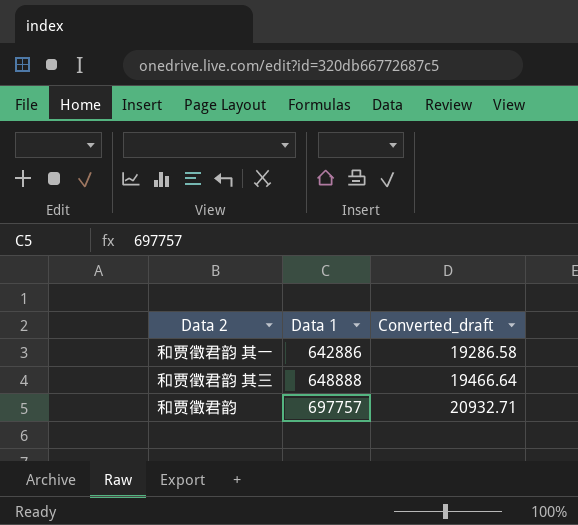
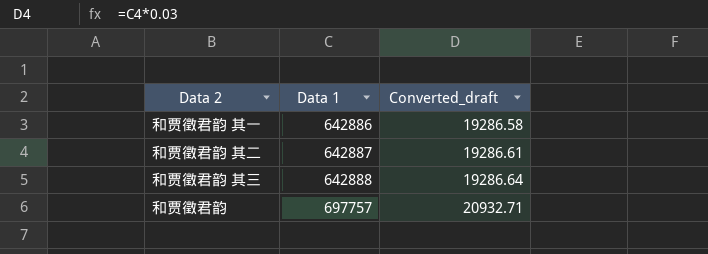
row 和贾徵君韵 其二: none -> 642887 | 19286.61
和贾徵君韵 其三 | Data 1: 648888 -> 642888
和贾徵君韵 其三 | Converted_draft: 19466.64 -> 19286.64

